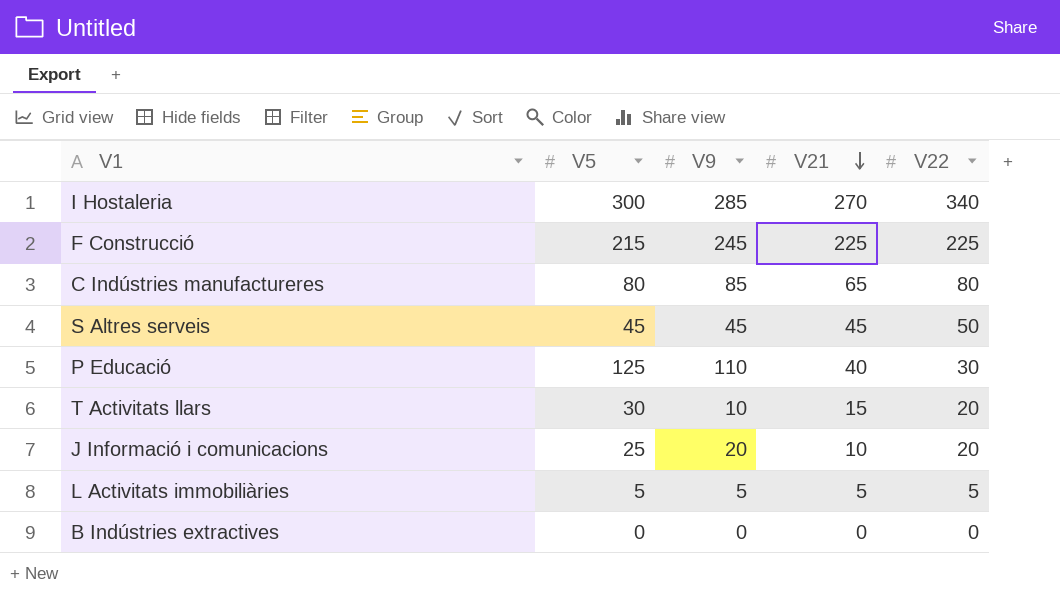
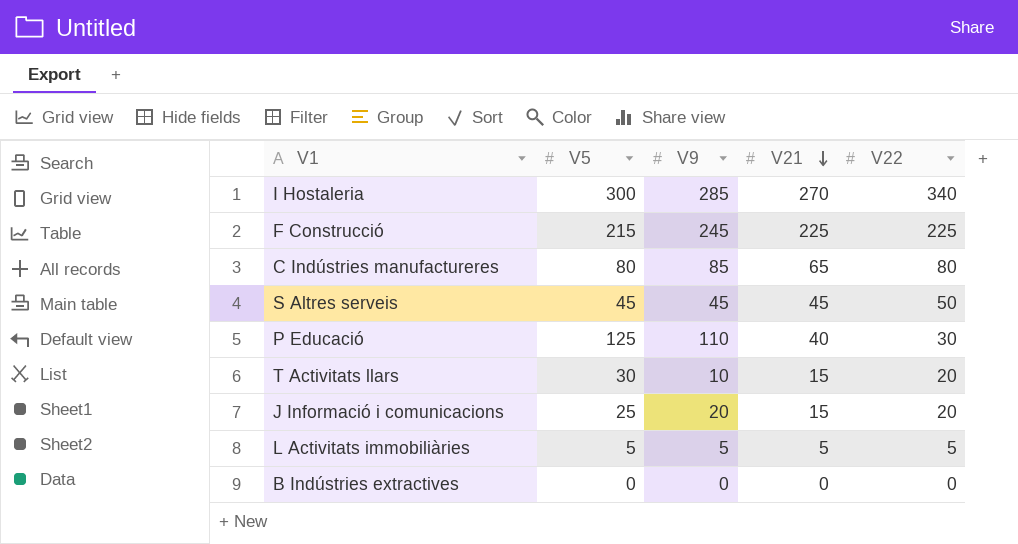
J Informació i comunicacions | V21: 10 -> 15

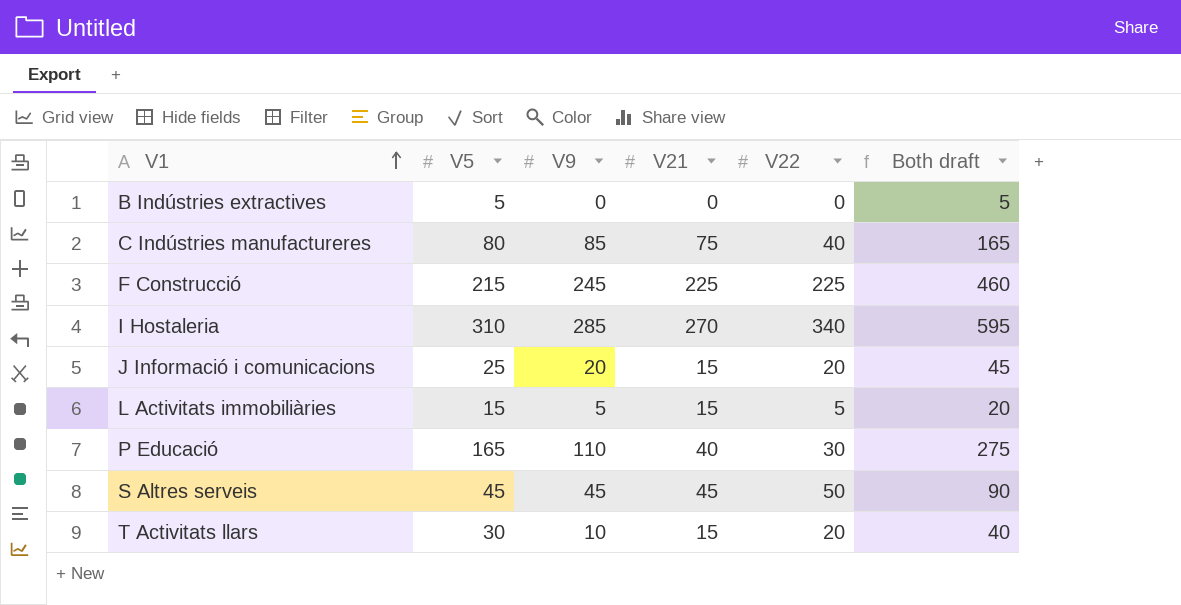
row order: V21 descending -> V1 ascending
column Both draft | formula: none -> [V5] + [V9]
B Indústries extractives | V5: 0 -> 5
C Indústries manufactureres | V21: 65 -> 75
C Indústries manufactureres | V22: 80 -> 40
I Hostaleria | V5: 300 -> 310
L Activitats immobiliàries | V5: 5 -> 15
L Activitats immobiliàries | V21: 5 -> 15
P Educació | V5: 125 -> 165

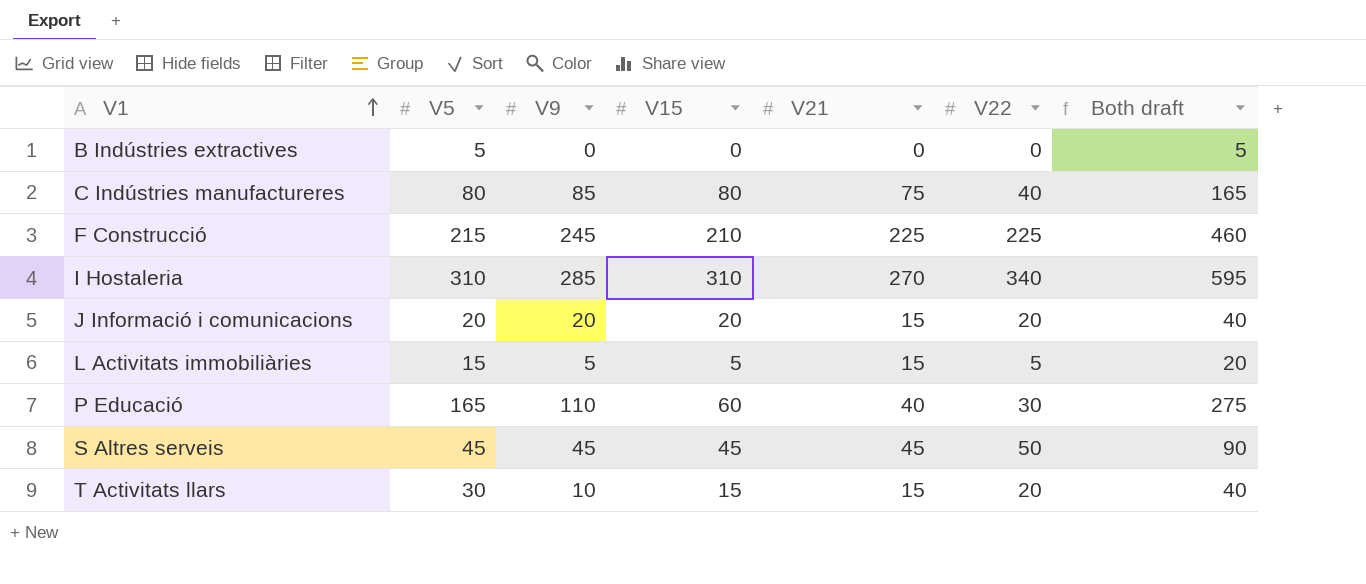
column V15 | position: none -> 4
J Informació i comunicacions | V5: 25 -> 20
J Informació i comunicacions | Both draft: 45 -> 40

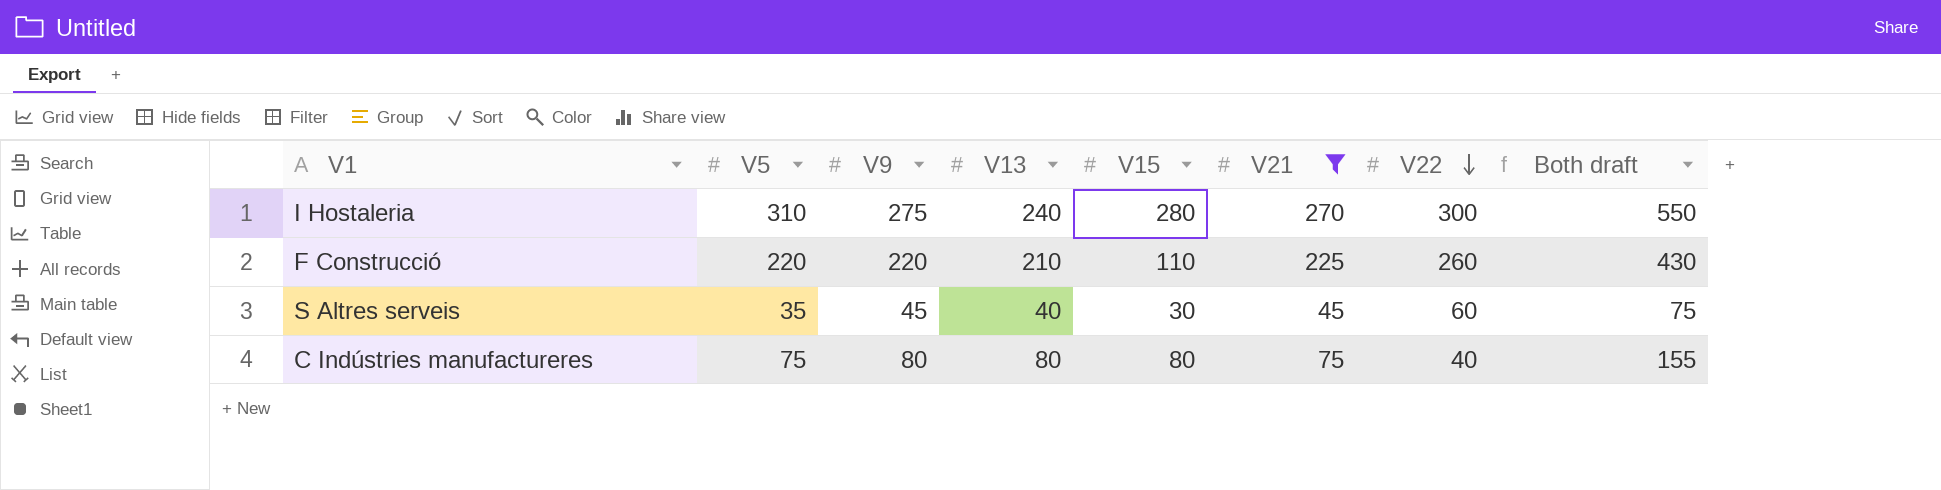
filter: none -> V21 >= 45
row order: V1 ascending -> V22 descending
column V13 | position: none -> 4
column Both draft | formula: [V5] + [V9] -> [V5] + [V13]
I Hostaleria | V9: 285 -> 275
I Hostaleria | V15: 310 -> 280
I Hostaleria | V22: 340 -> 300
F Construcció | V5: 215 -> 220
F Construcció | V9: 245 -> 220
F Construcció | V15: 210 -> 110
F Construcció | V22: 225 -> 260
S Altres serveis | V5: 45 -> 35
S Altres serveis | V15: 45 -> 30
S Altres serveis | V22: 50 -> 60
C Indústries manufactureres | V5: 80 -> 75
C Indústries manufactureres | V9: 85 -> 80

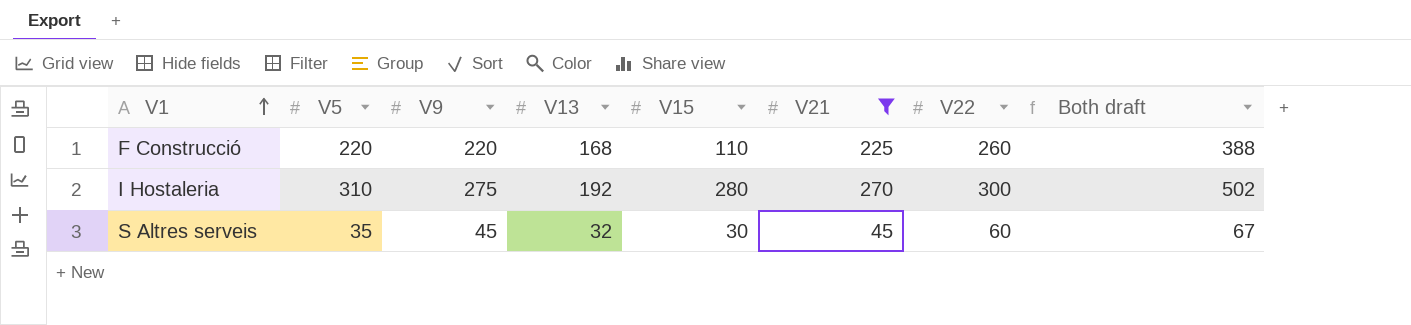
row order: V22 descending -> V1 ascending
row C Indústries manufactureres: 75 | 80 | 80 | 80 | 75 | 40 | 155 -> none
F Construcció | V13: 210 -> 168
F Construcció | Both draft: 430 -> 388
I Hostaleria | V13: 240 -> 192
I Hostaleria | Both draft: 550 -> 502
S Altres serveis | V13: 40 -> 32
S Altres serveis | Both draft: 75 -> 67

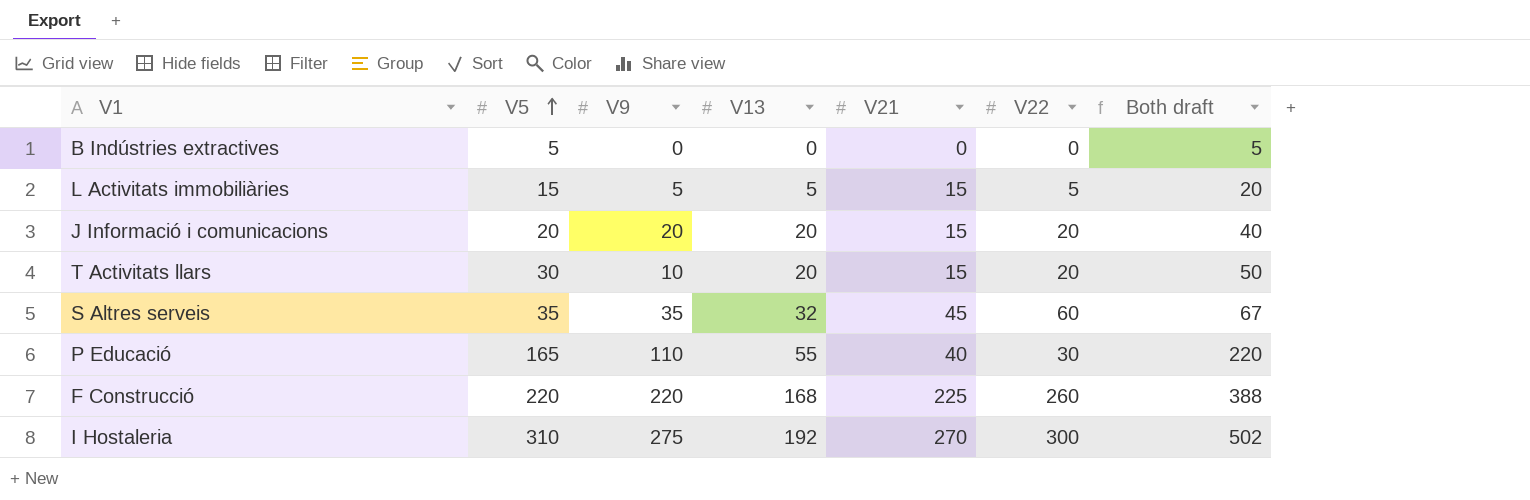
filter: V21 >= 45 -> none
row order: V1 ascending -> V5 ascending
column V15 | position: 5 -> none
S Altres serveis | V9: 45 -> 35

